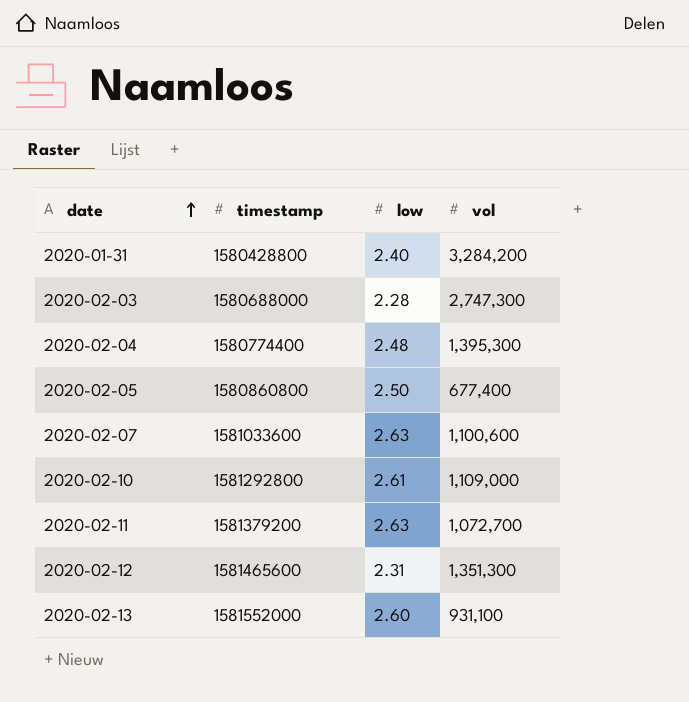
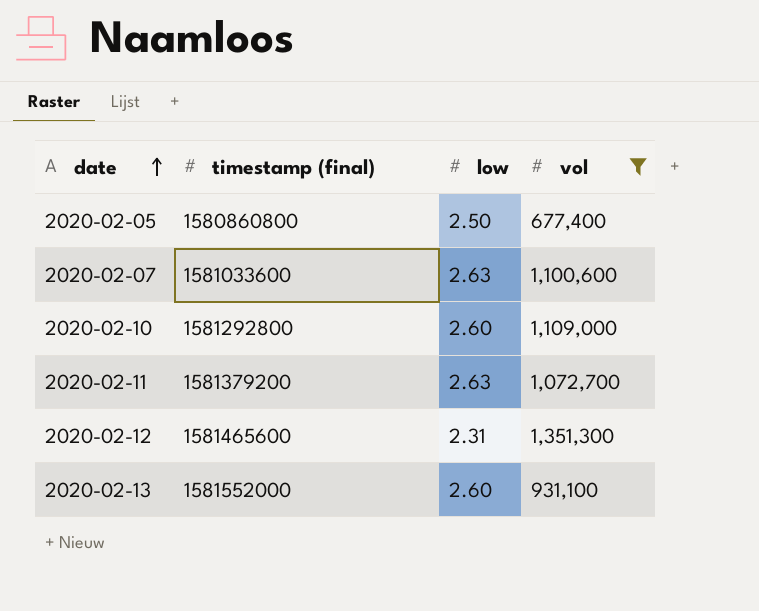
filter: none -> vol <= 1,351,300
column name: timestamp -> timestamp (final)
2020-02-10 | low: 2.61 -> 2.60

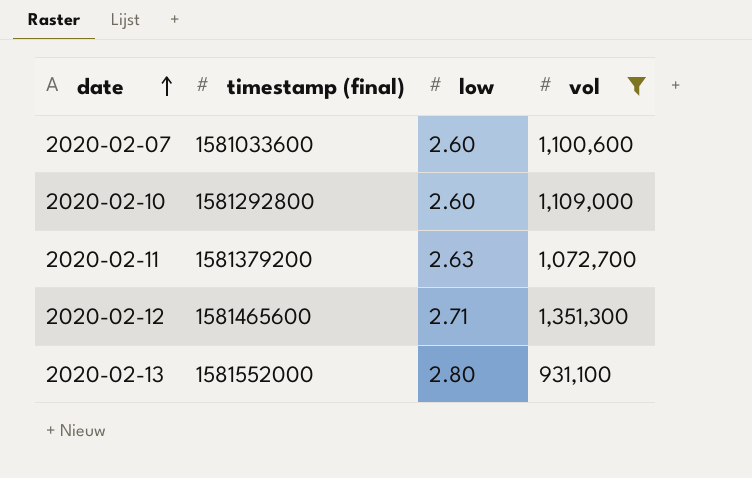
row 2020-02-05: 1580860800 | 2.50 | 677,400 -> none
2020-02-07 | low: 2.63 -> 2.60
2020-02-12 | low: 2.31 -> 2.71
2020-02-13 | low: 2.60 -> 2.80

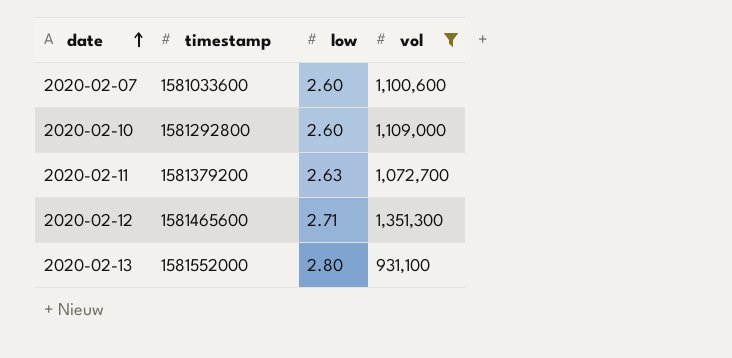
column name: timestamp (final) -> timestamp

